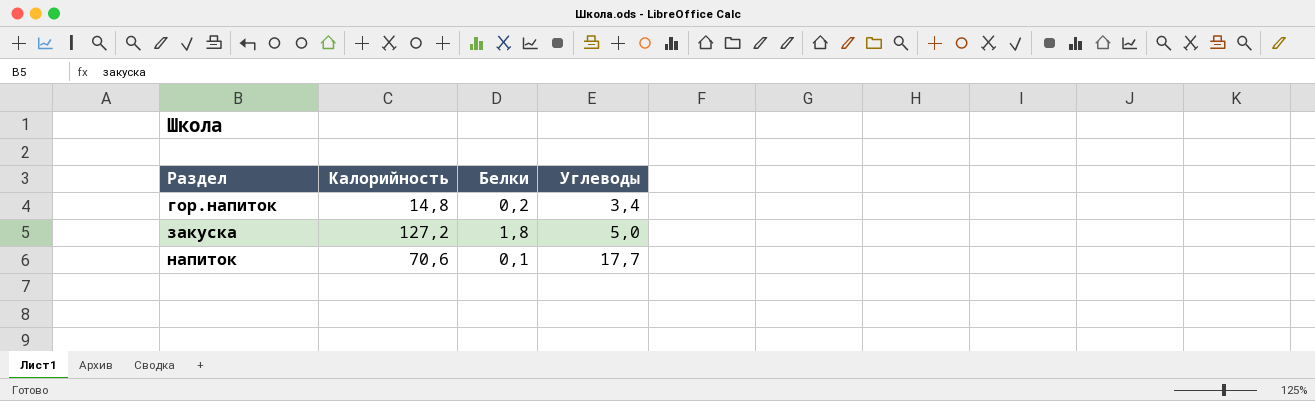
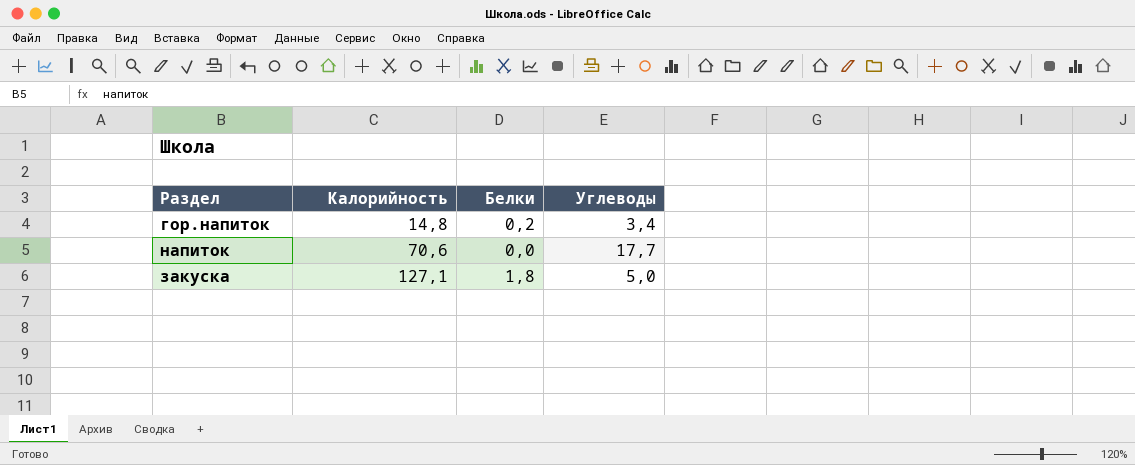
row order: Раздел ascending -> Калорийность ascending
напиток | Белки: 0,1 -> 0,0
закуска | Калорийность: 127,2 -> 127,1

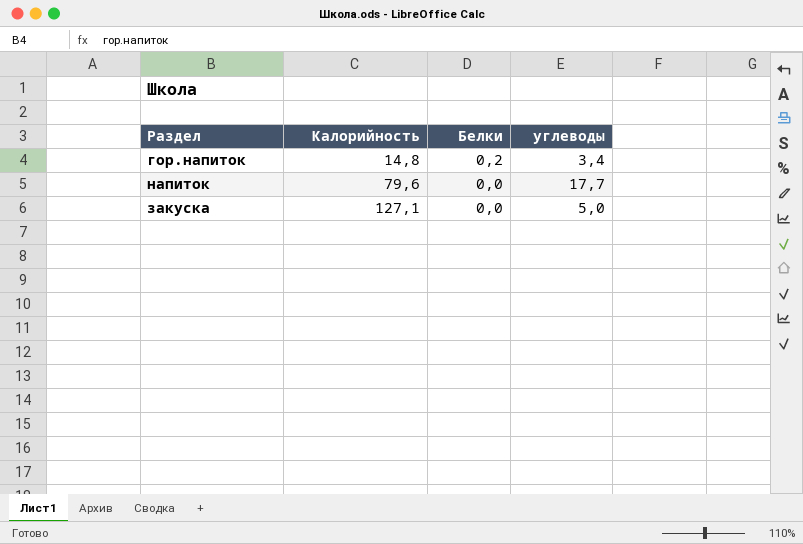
column name: Углеводы -> углеводы
напиток | Калорийность: 70,6 -> 79,6
закуска | Белки: 1,8 -> 0,0

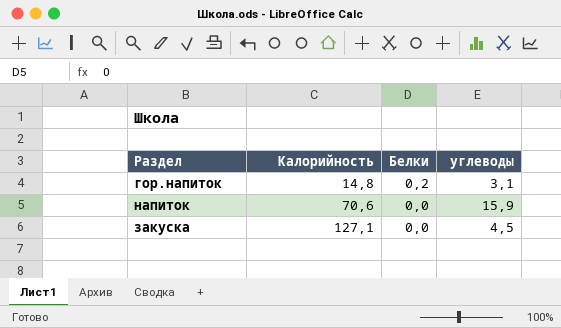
гор.напиток | углеводы: 3,4 -> 3,1
напиток | Калорийность: 79,6 -> 70,6
напиток | углеводы: 17,7 -> 15,9
закуска | углеводы: 5,0 -> 4,5

